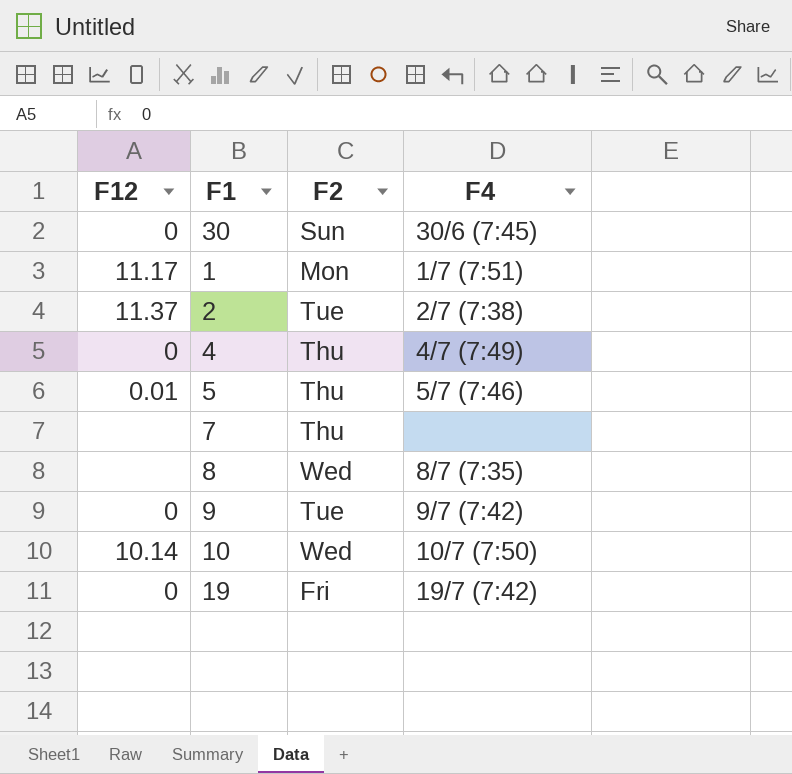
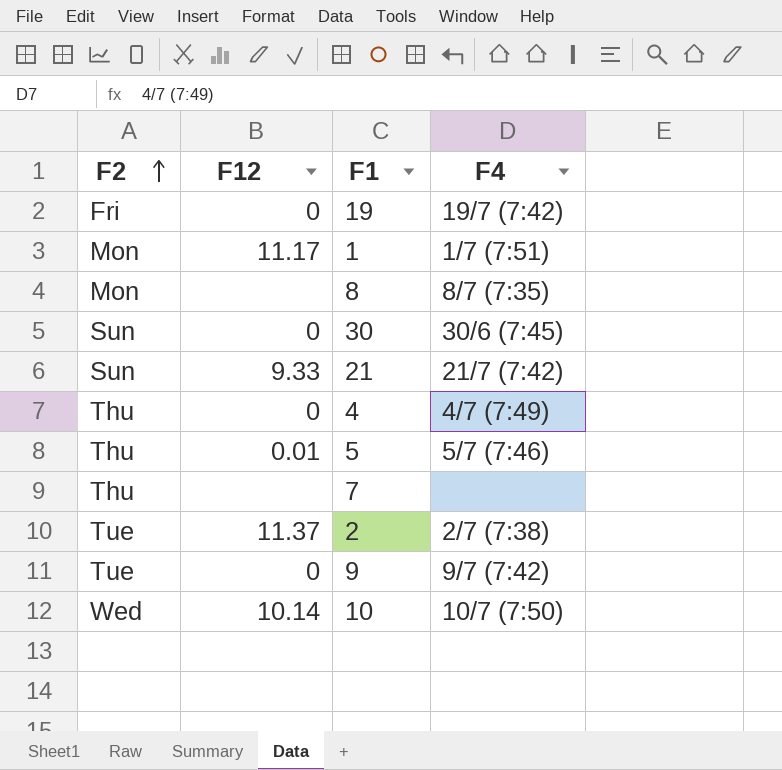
row order: none -> F2 ascending
column F2 | position: 3 -> 1
8 | F2: Wed -> Mon
row 21: none -> Sun | 9.33 | 21/7 (7:42)

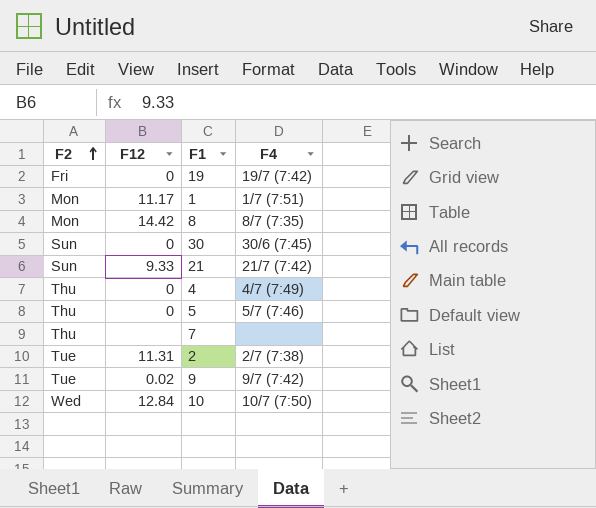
8 | F12: none -> 14.42
5 | F12: 0.01 -> 0
2 | F12: 11.37 -> 11.31
9 | F12: 0 -> 0.02
10 | F12: 10.14 -> 12.84

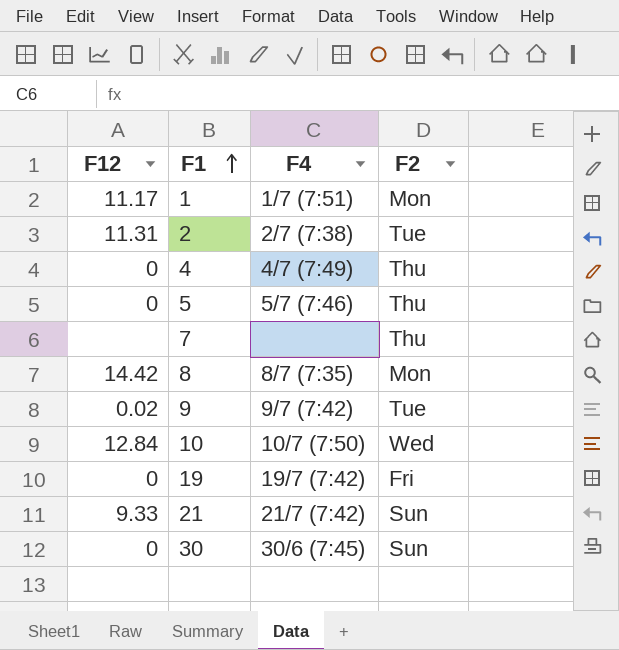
row order: F2 ascending -> F1 ascending
column F2 | position: 1 -> 4

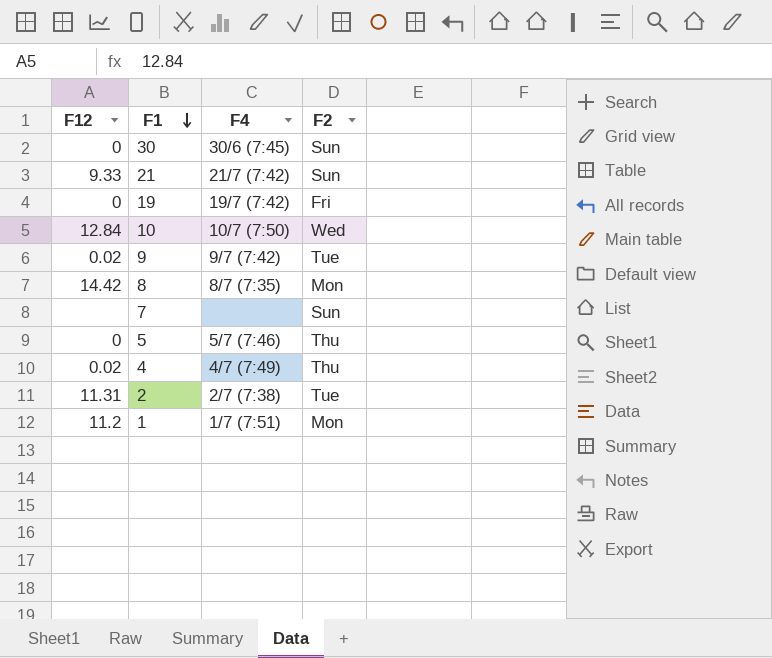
row order: F1 ascending -> F1 descending
7 | F2: Thu -> Sun
4 | F12: 0 -> 0.02
1 | F12: 11.17 -> 11.2

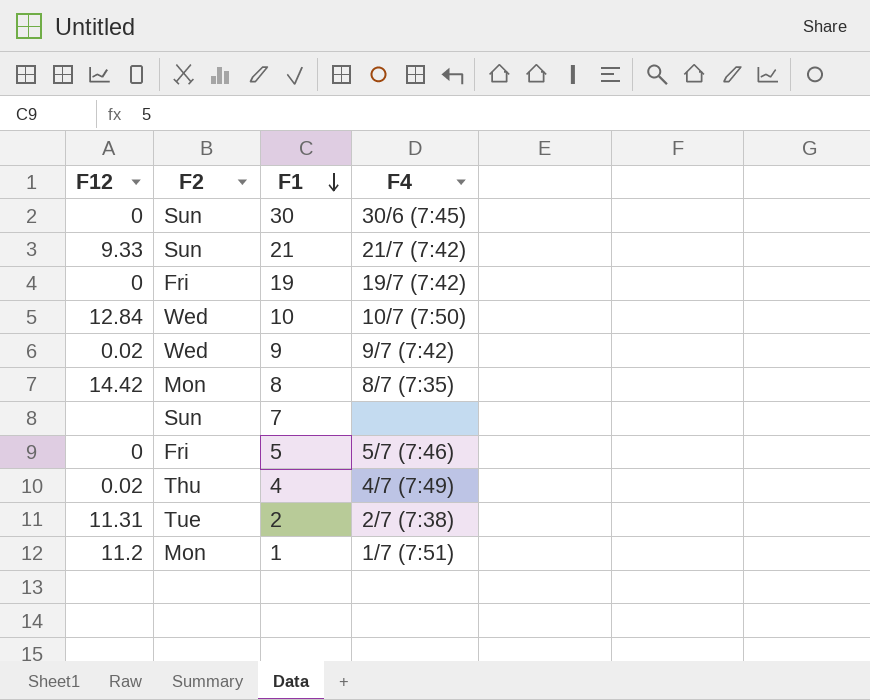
column F2 | position: 4 -> 2
9 | F2: Tue -> Wed
5 | F2: Thu -> Fri

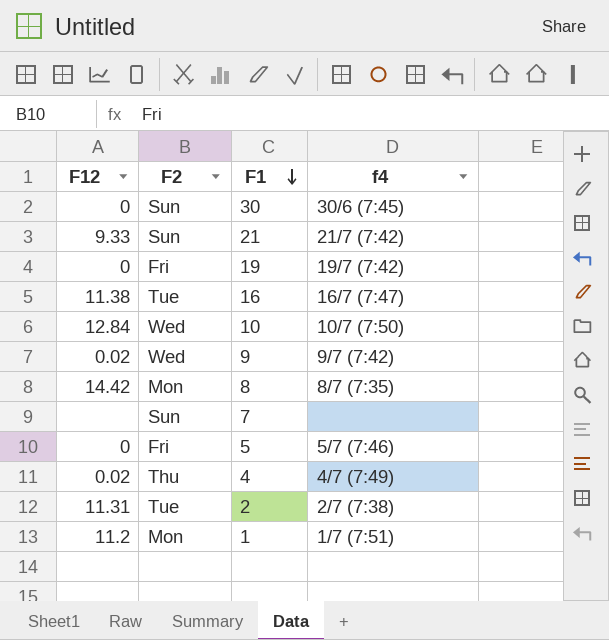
column name: F4 -> f4
row 16: none -> 11.38 | Tue | 16/7 (7:47)

